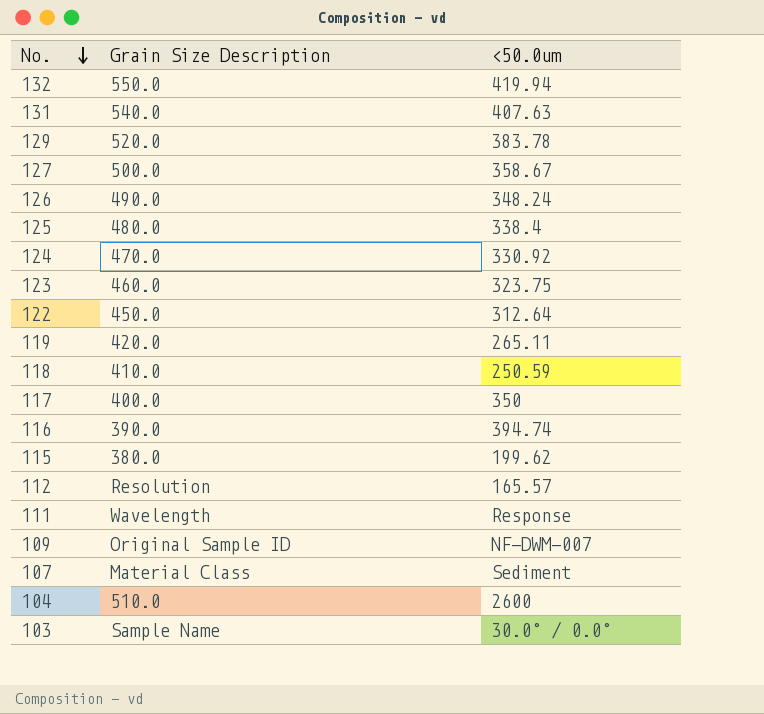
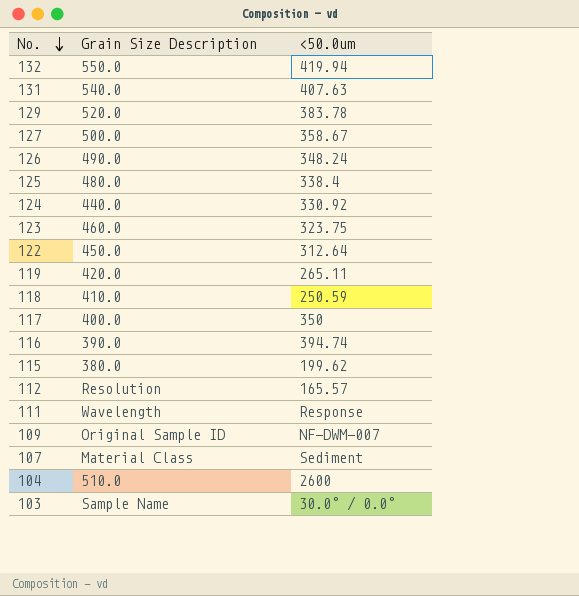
124 | Grain Size Description: 470.0 -> 440.0

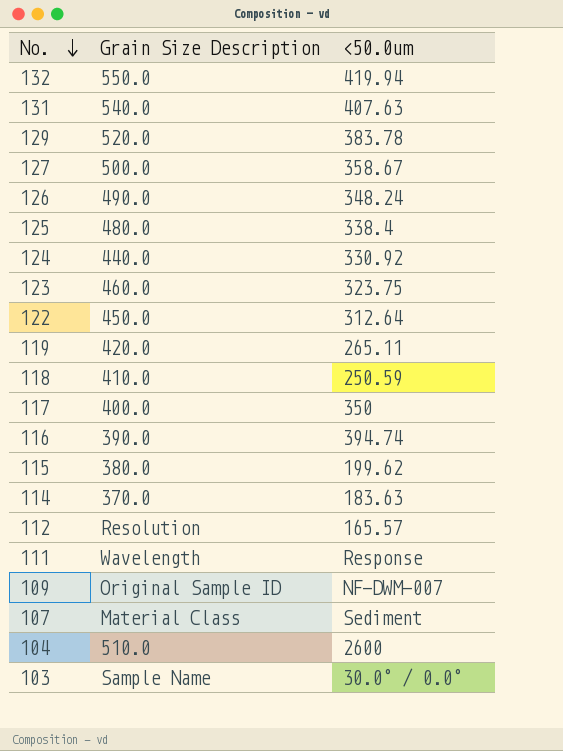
row 114: none -> 370.0 | 183.63

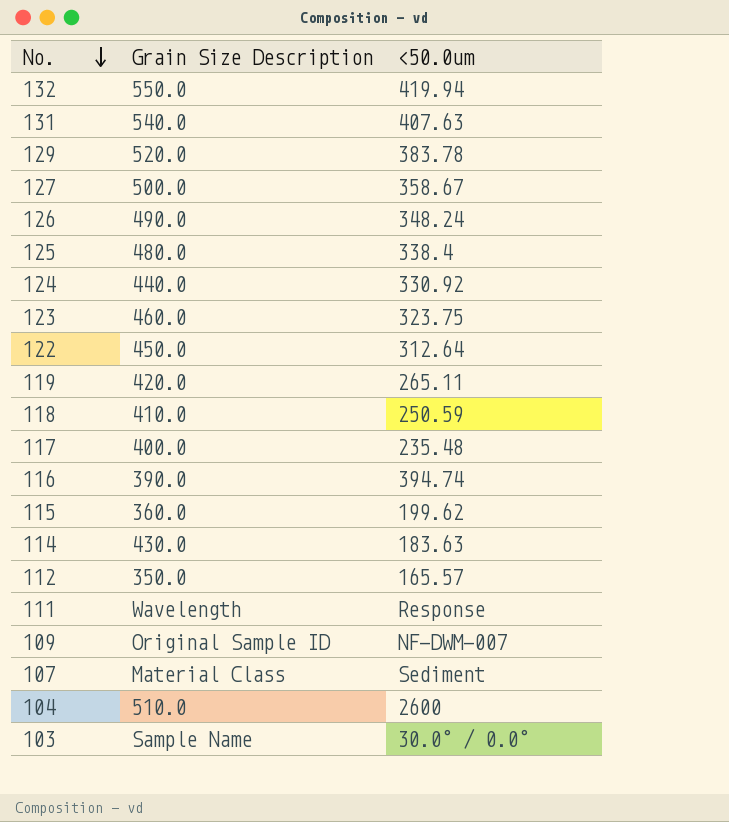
117 | <50.0um: 350 -> 235.48
115 | Grain Size Description: 380.0 -> 360.0
114 | Grain Size Description: 370.0 -> 430.0
112 | Grain Size Description: Resolution -> 350.0

